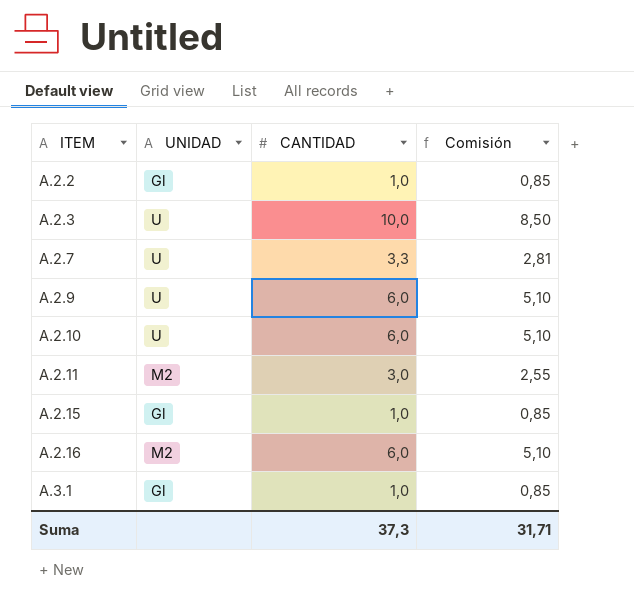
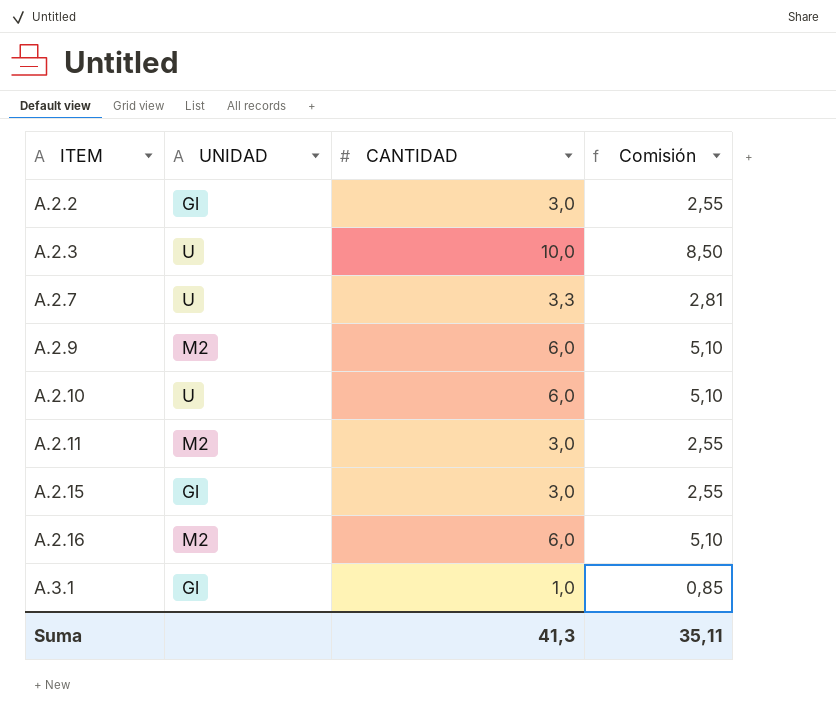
A.2.2 | CANTIDAD: 1,0 -> 3,0
A.2.2 | Comisión: 0,85 -> 2,55
A.2.9 | UNIDAD: U -> M2
A.2.15 | CANTIDAD: 1,0 -> 3,0
A.2.15 | Comisión: 0,85 -> 2,55
Suma | CANTIDAD: 37,3 -> 41,3
Suma | Comisión: 31,71 -> 35,11

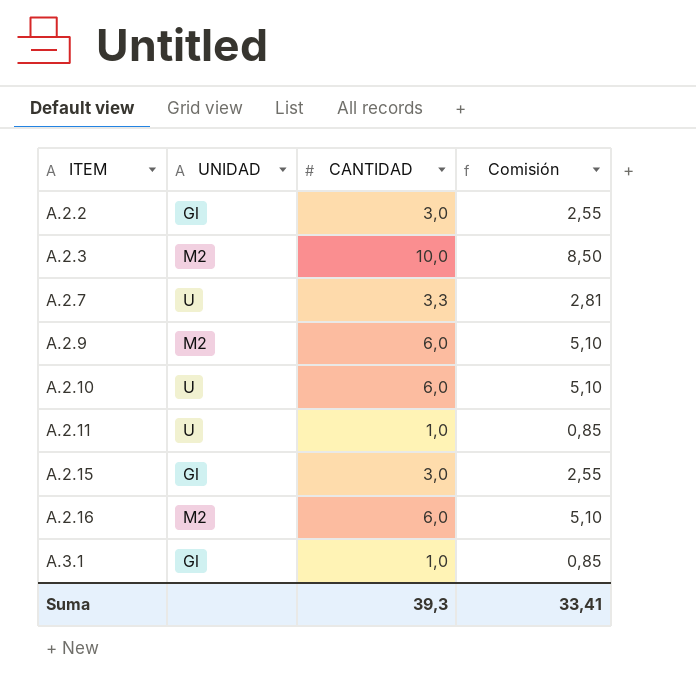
A.2.3 | UNIDAD: U -> M2
A.2.11 | UNIDAD: M2 -> U
A.2.11 | CANTIDAD: 3,0 -> 1,0
A.2.11 | Comisión: 2,55 -> 0,85
Suma | CANTIDAD: 41,3 -> 39,3
Suma | Comisión: 35,11 -> 33,41

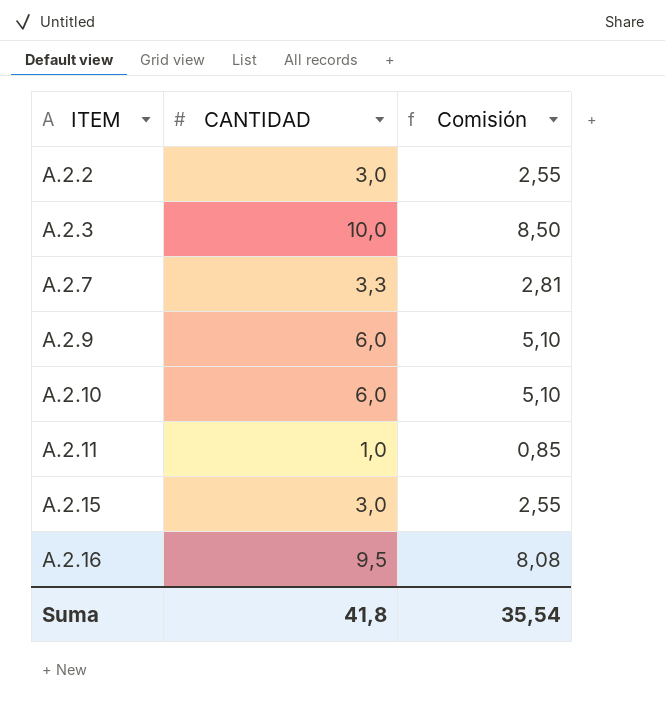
column UNIDAD | position: 2 -> none
row A.3.1: Gl | 1,0 | 0,85 -> none
A.2.16 | CANTIDAD: 6,0 -> 9,5
A.2.16 | Comisión: 5,10 -> 8,08
Suma | CANTIDAD: 39,3 -> 41,8
Suma | Comisión: 33,41 -> 35,54

